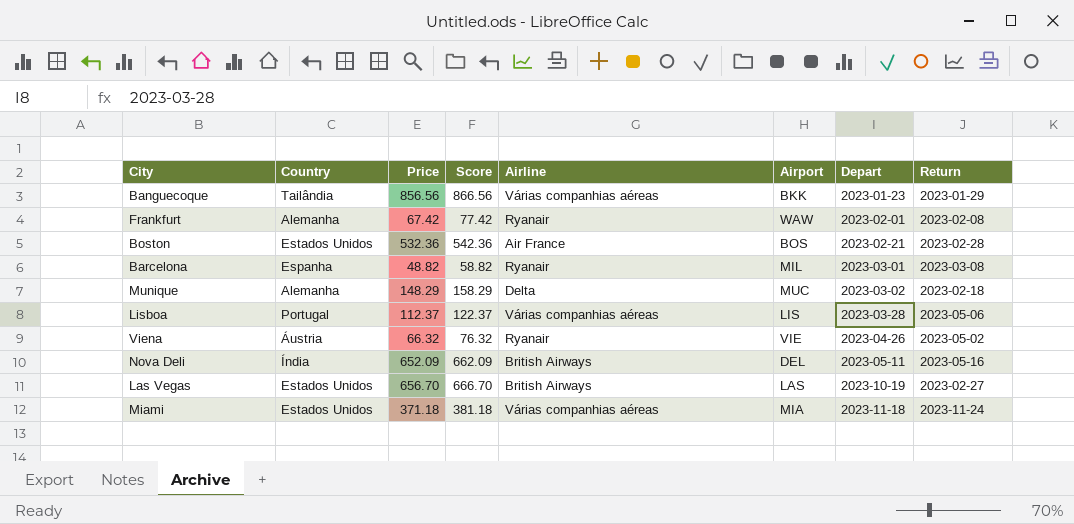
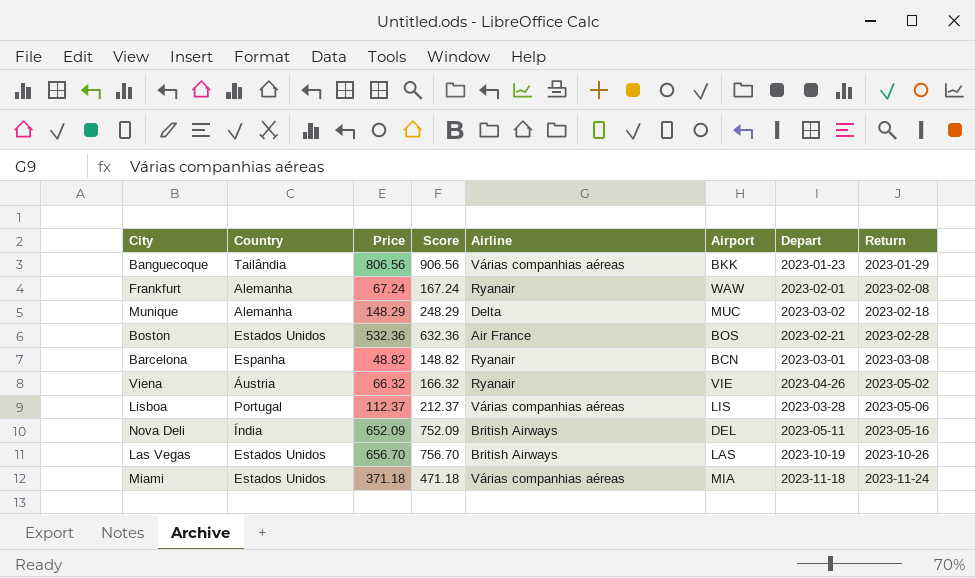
row order: Depart ascending -> Return ascending
column Score | formula: [Price] + 10 -> [Price] + 100
Banguecoque | Price: 856.56 -> 806.56
Frankfurt | Price: 67.42 -> 67.24
Barcelona | Airport: MIL -> BCN
Las Vegas | Return: 2023-02-27 -> 2023-10-26

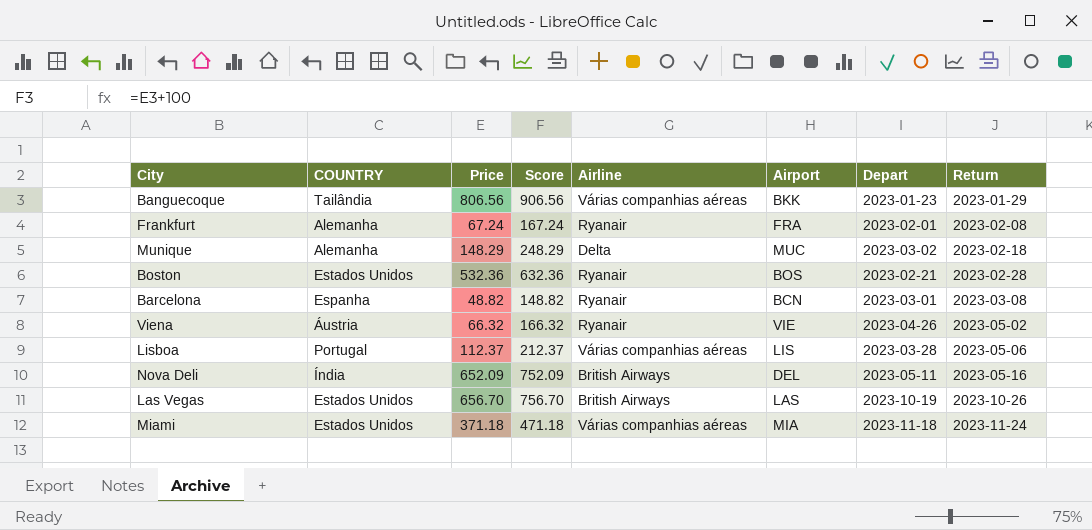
column name: Country -> COUNTRY
Frankfurt | Airport: WAW -> FRA
Boston | Airline: Air France -> Ryanair

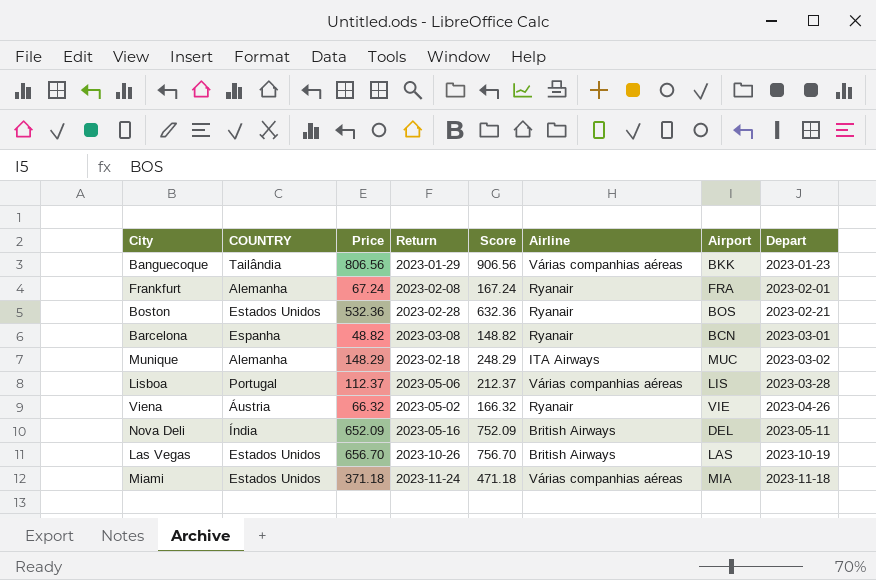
row order: Return ascending -> Depart ascending
column Return | position: 8 -> 4
Munique | Airline: Delta -> ITA Airways

